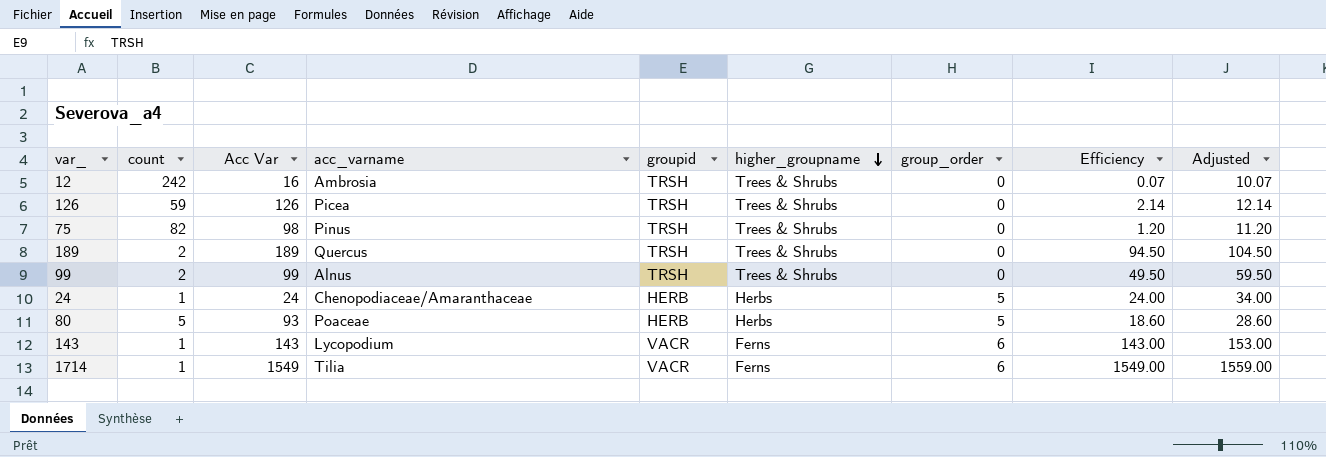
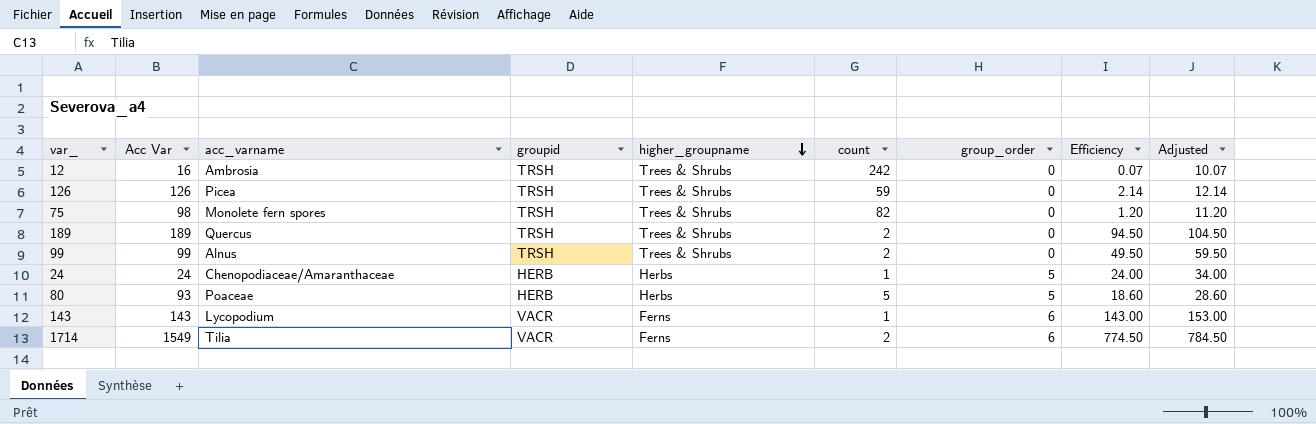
column count | position: 2 -> 6
75 | acc_varname: Pinus -> Monolete fern spores
1714 | count: 1 -> 2
1714 | Efficiency: 1549.00 -> 774.50
1714 | Adjusted: 1559.00 -> 784.50

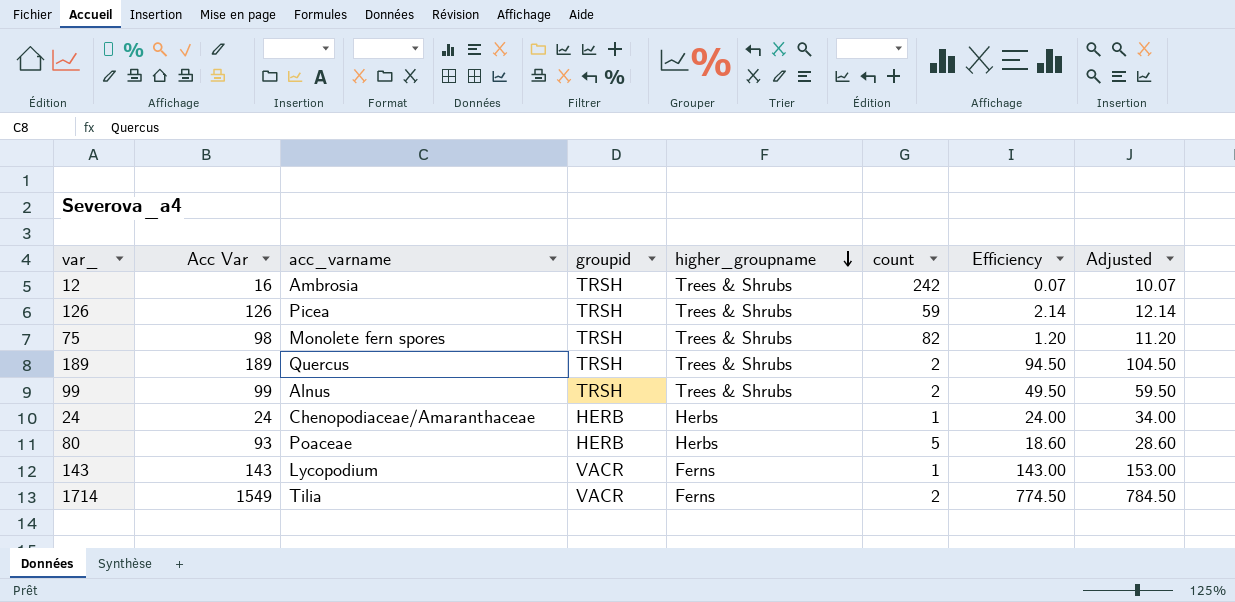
column group_order | position: 7 -> none

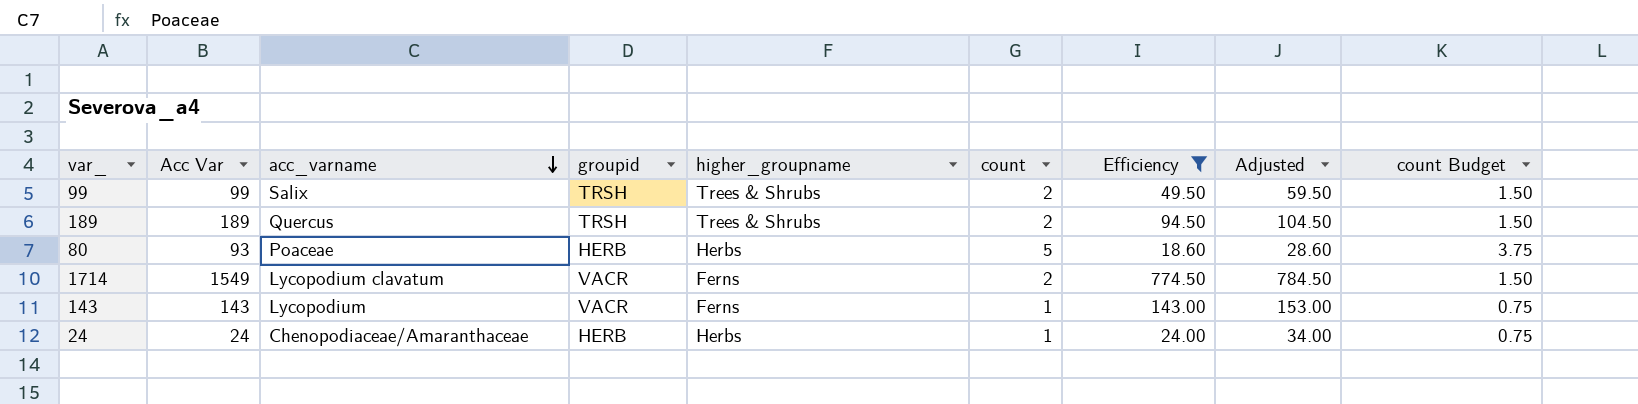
filter: none -> Efficiency >= 18.60
row order: higher_groupname descending -> acc_varname descending
column count Budget | formula: none -> [count] * 0.75
99 | acc_varname: Alnus -> Salix
1714 | acc_varname: Tilia -> Lycopodium clavatum

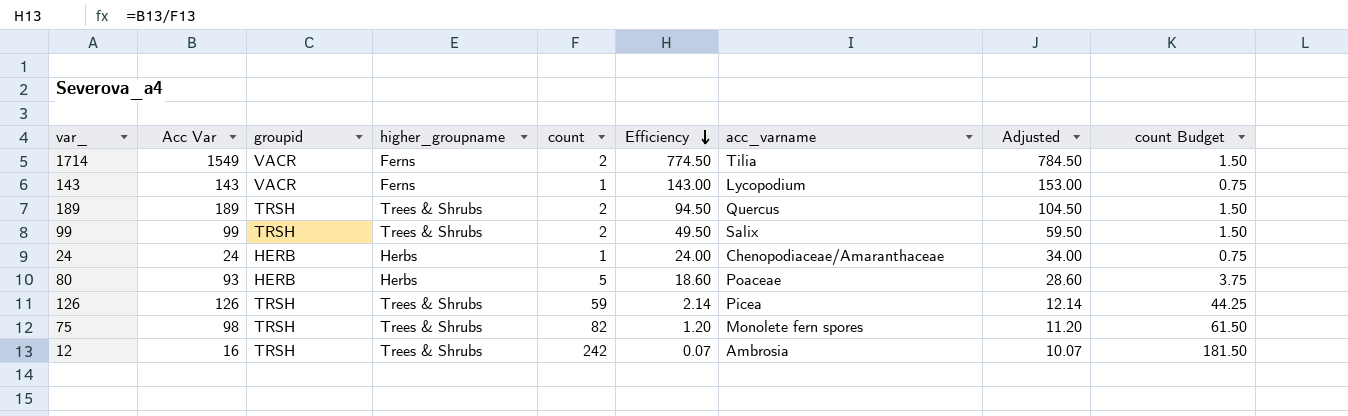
filter: Efficiency >= 18.60 -> none
row order: acc_varname descending -> Efficiency descending
column acc_varname | position: 3 -> 7
1714 | acc_varname: Lycopodium clavatum -> Tilia

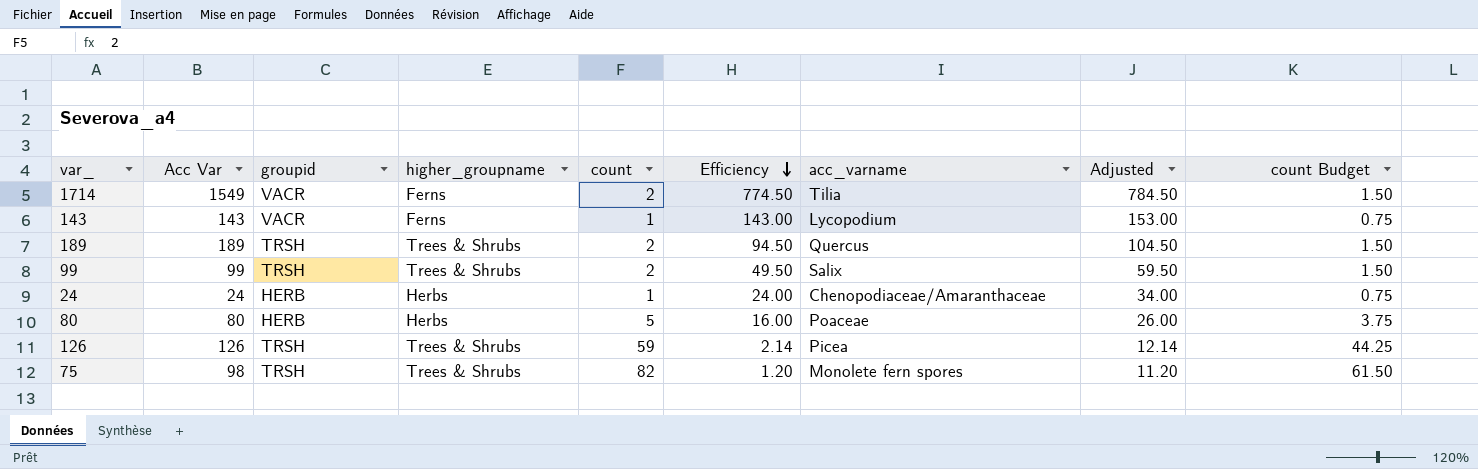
row 12: 16 | TRSH | Trees & Shrubs | 242 | 0.07 | Ambrosia | 10.07 | 181.50 -> none
80 | Acc Var: 93 -> 80
80 | Efficiency: 18.60 -> 16.00
80 | Adjusted: 28.60 -> 26.00

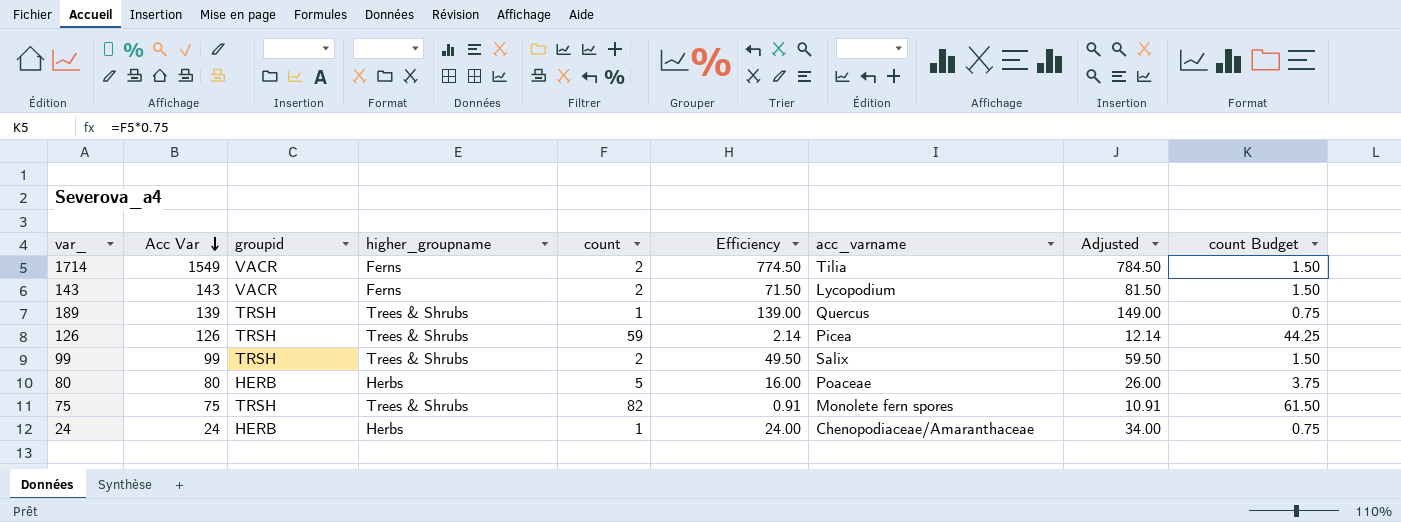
row order: Efficiency descending -> Acc Var descending
143 | count: 1 -> 2
143 | Efficiency: 143.00 -> 71.50
143 | Adjusted: 153.00 -> 81.50
143 | count Budget: 0.75 -> 1.50
189 | Acc Var: 189 -> 139
189 | count: 2 -> 1
189 | Efficiency: 94.50 -> 139.00
189 | Adjusted: 104.50 -> 149.00
189 | count Budget: 1.50 -> 0.75
75 | Acc Var: 98 -> 75
75 | Efficiency: 1.20 -> 0.91
75 | Adjusted: 11.20 -> 10.91

